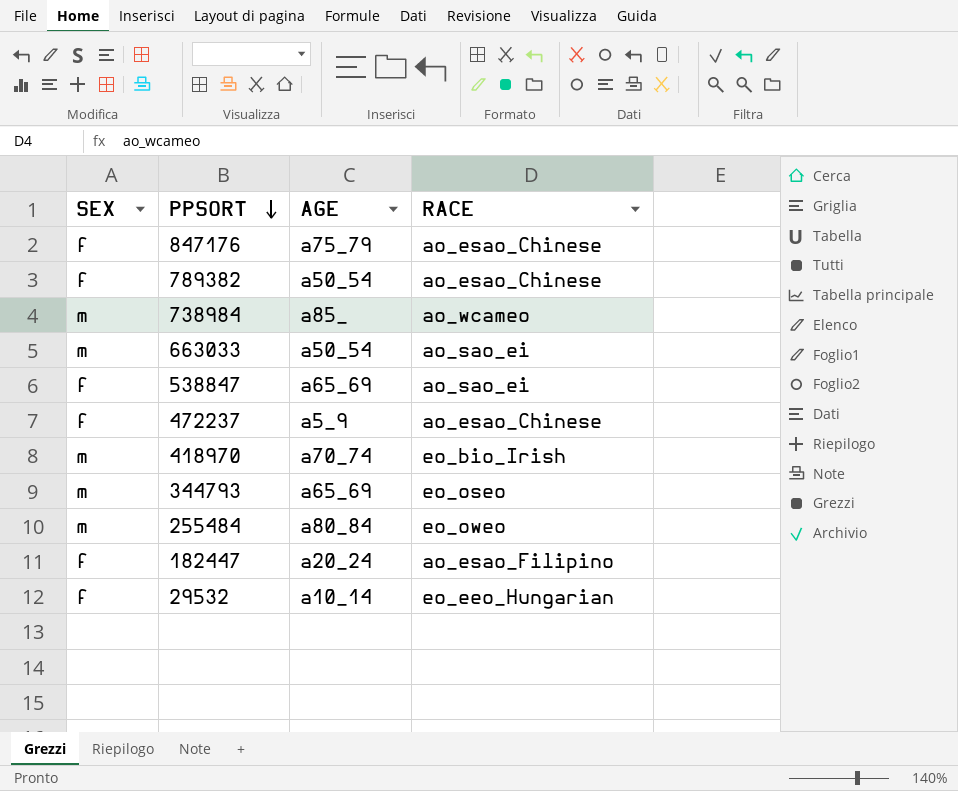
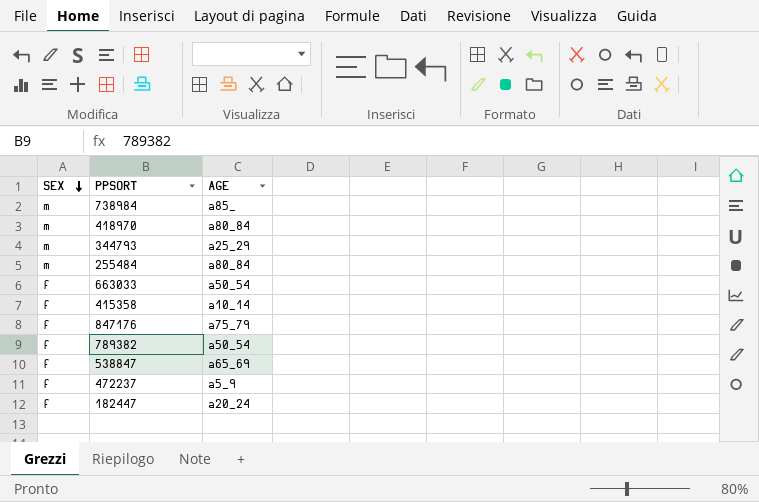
row order: PPSORT descending -> SEX descending
column RACE | position: 4 -> none
row 29532: f | a10_14 | eo_eeo_Hungarian -> none
418970 | AGE: a70_74 -> a80_84
344793 | AGE: a65_69 -> a25_29
663033 | SEX: m -> f
row 415358: none -> f | a10_14

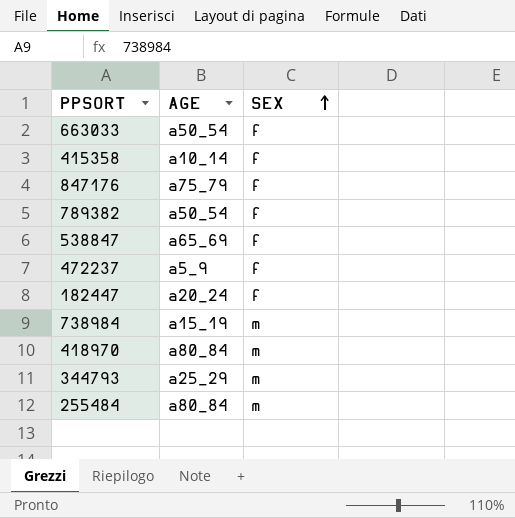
row order: SEX descending -> SEX ascending
column SEX | position: 1 -> 3
738984 | AGE: a85_ -> a15_19

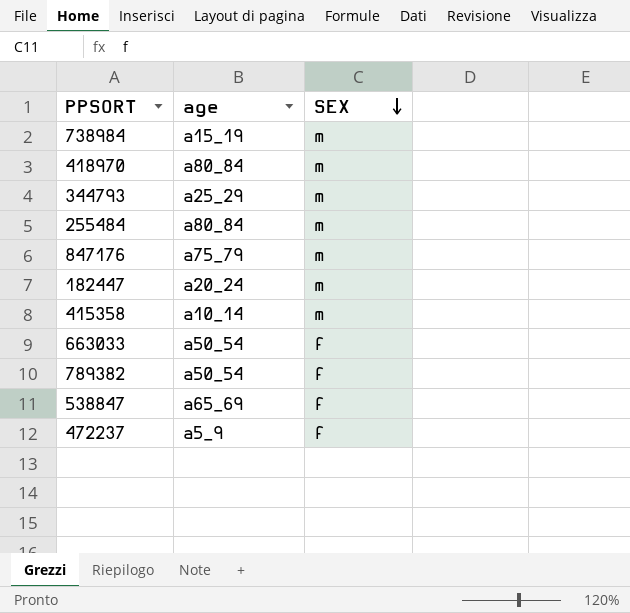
row order: SEX ascending -> SEX descending
column name: AGE -> age
847176 | SEX: f -> m
182447 | SEX: f -> m
415358 | SEX: f -> m

